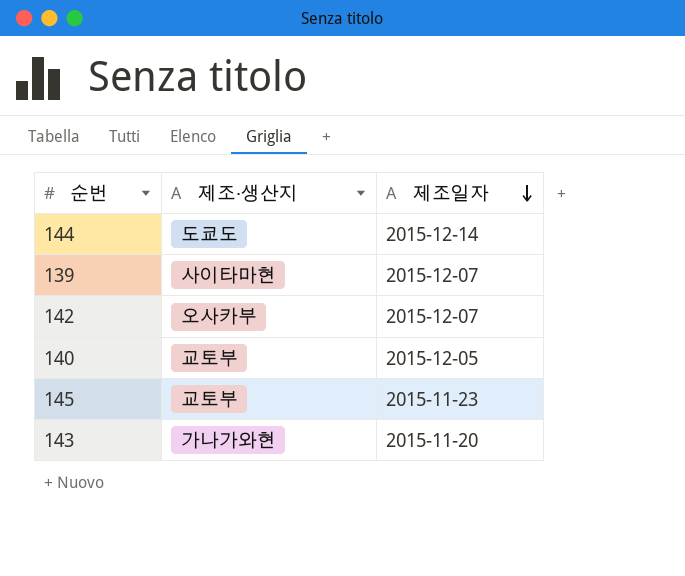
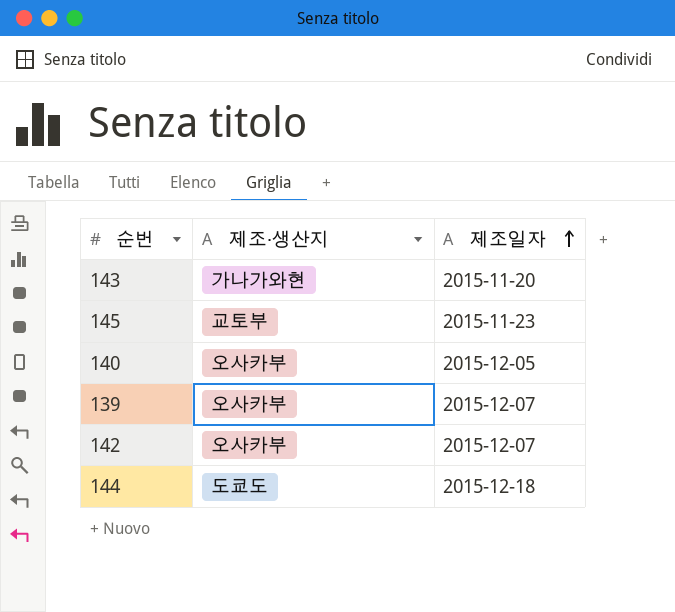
row order: 제조일자 descending -> 제조일자 ascending
140 | 제조·생산지: 교토부 -> 오사카부
139 | 제조·생산지: 사이타마현 -> 오사카부
144 | 제조일자: 2015-12-14 -> 2015-12-18

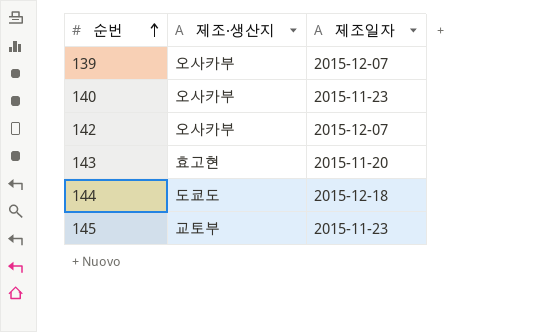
row order: 제조일자 ascending -> 순번 ascending
140 | 제조일자: 2015-12-05 -> 2015-11-23
143 | 제조·생산지: 가나가와현 -> 효고현

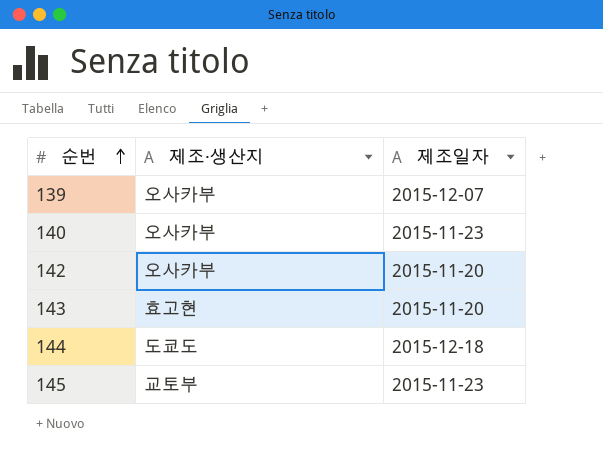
142 | 제조일자: 2015-12-07 -> 2015-11-20

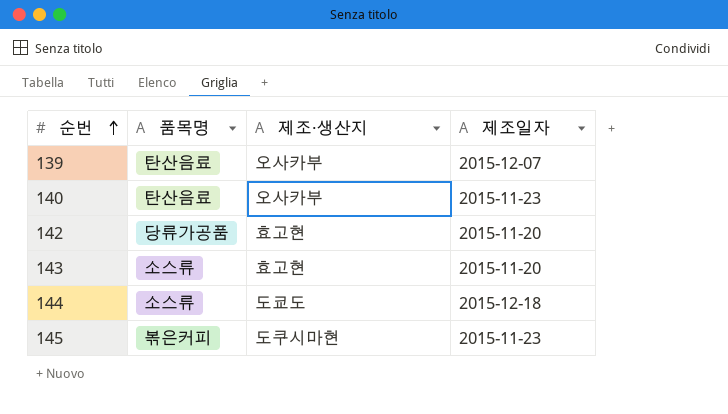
column 품목명 | position: none -> 2
142 | 제조·생산지: 오사카부 -> 효고현
145 | 제조·생산지: 교토부 -> 도쿠시마현

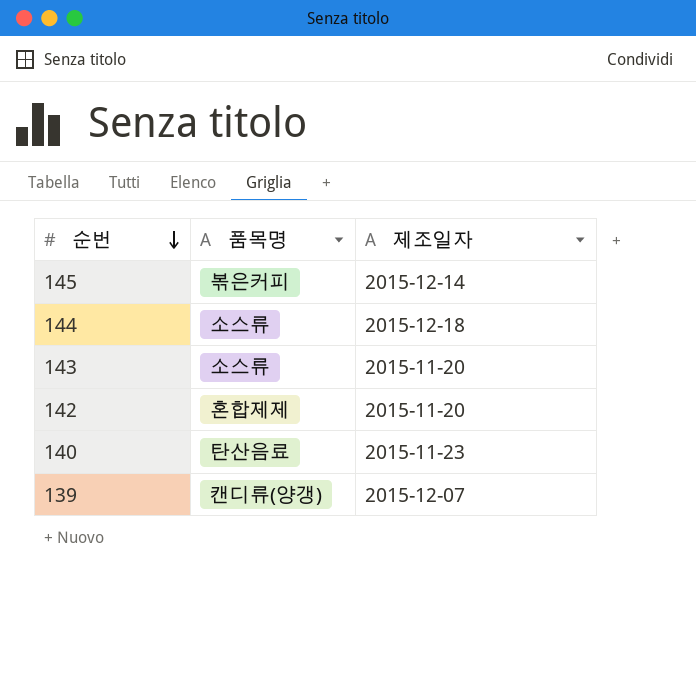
row order: 순번 ascending -> 순번 descending
column 제조·생산지 | position: 3 -> none
145 | 제조일자: 2015-11-23 -> 2015-12-14
142 | 품목명: 당류가공품 -> 혼합제제
139 | 품목명: 탄산음료 -> 캔디류(양갱)

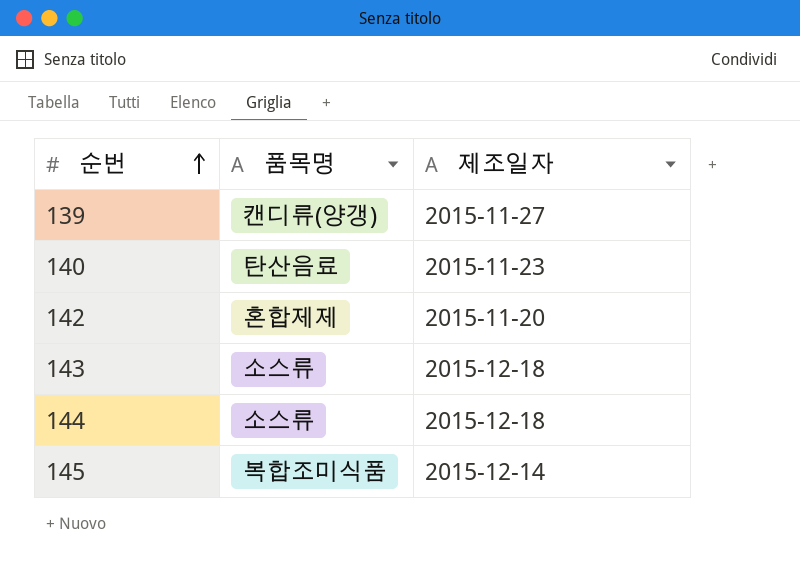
row order: 순번 descending -> 순번 ascending
139 | 제조일자: 2015-12-07 -> 2015-11-27
143 | 제조일자: 2015-11-20 -> 2015-12-18
145 | 품목명: 볶은커피 -> 복합조미식품

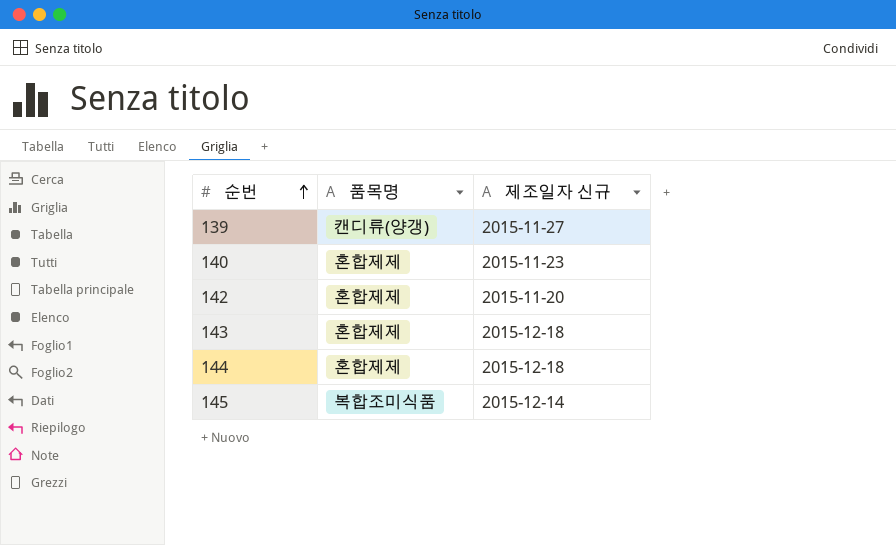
column name: 제조일자 -> 제조일자 신규
140 | 품목명: 탄산음료 -> 혼합제제
143 | 품목명: 소스류 -> 혼합제제
144 | 품목명: 소스류 -> 혼합제제

